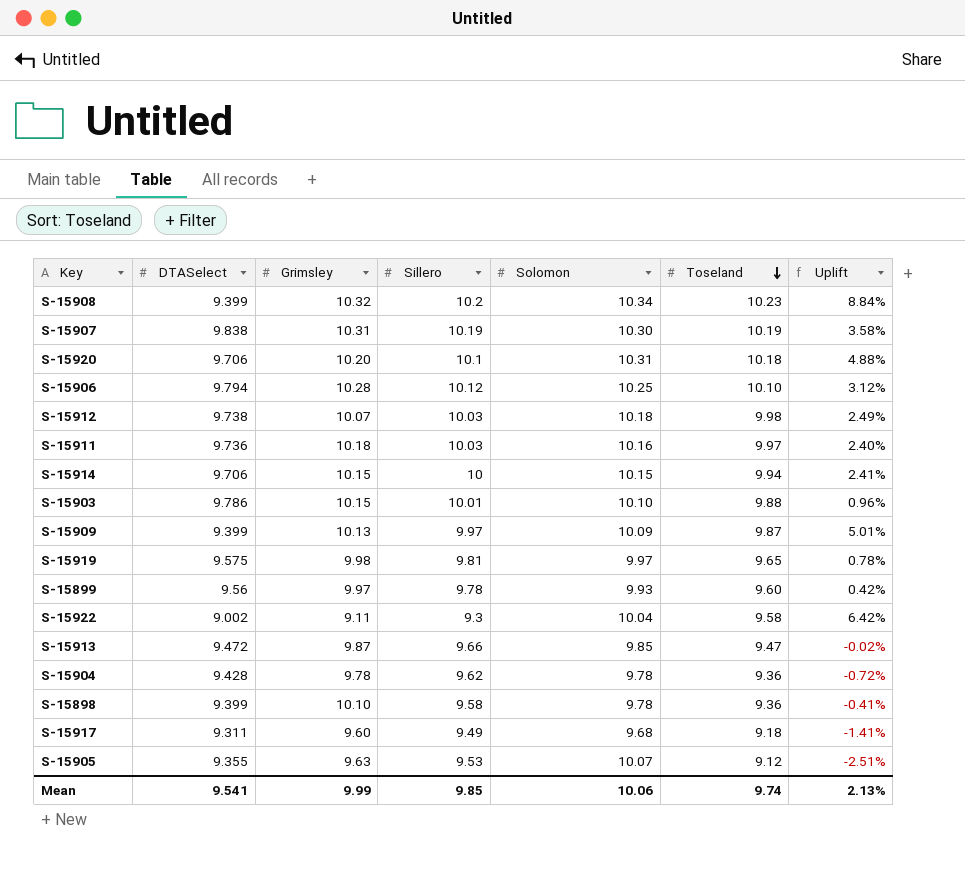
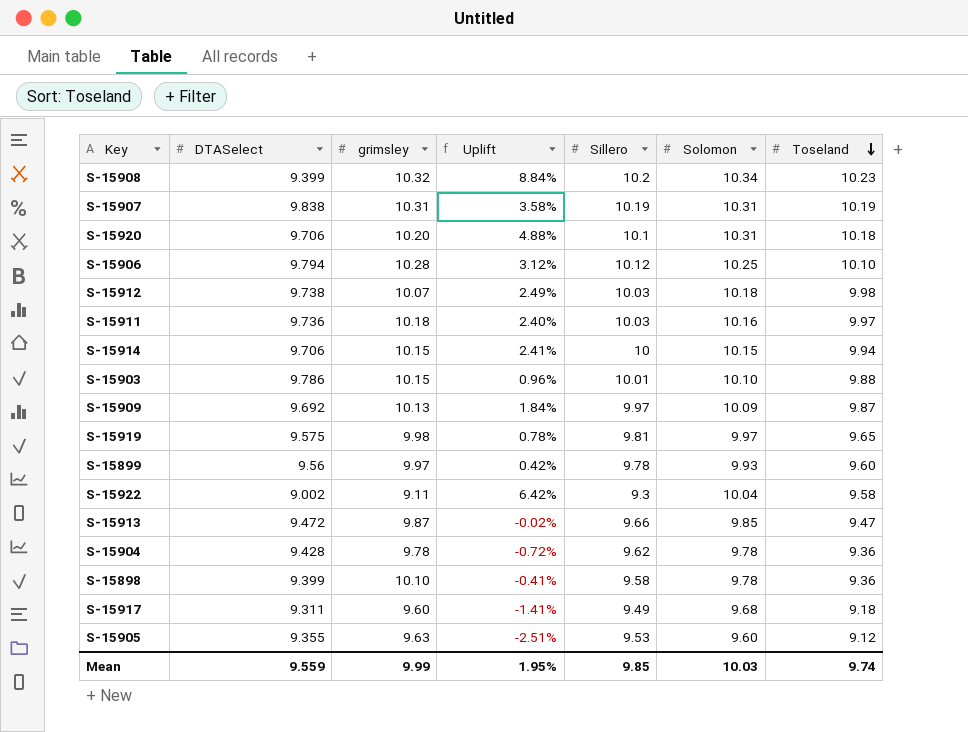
column name: Grimsley -> grimsley
column Uplift | position: 7 -> 4
S-15907 | Solomon: 10.30 -> 10.31
S-15909 | DTASelect: 9.399 -> 9.692
S-15909 | Uplift: 5.01% -> 1.84%
S-15905 | Solomon: 10.07 -> 9.60
Mean | DTASelect: 9.541 -> 9.559
Mean | Uplift: 2.13% -> 1.95%
Mean | Solomon: 10.06 -> 10.03

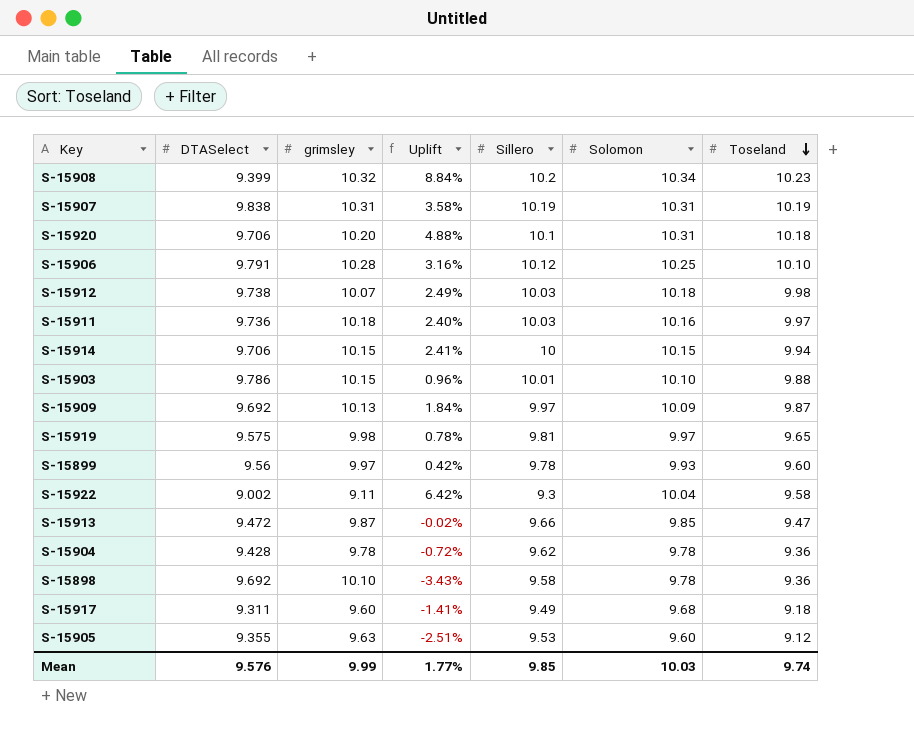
S-15906 | DTASelect: 9.794 -> 9.791
S-15906 | Uplift: 3.12% -> 3.16%
S-15898 | DTASelect: 9.399 -> 9.692
S-15898 | Uplift: -0.41% -> -3.43%
Mean | DTASelect: 9.559 -> 9.576
Mean | Uplift: 1.95% -> 1.77%

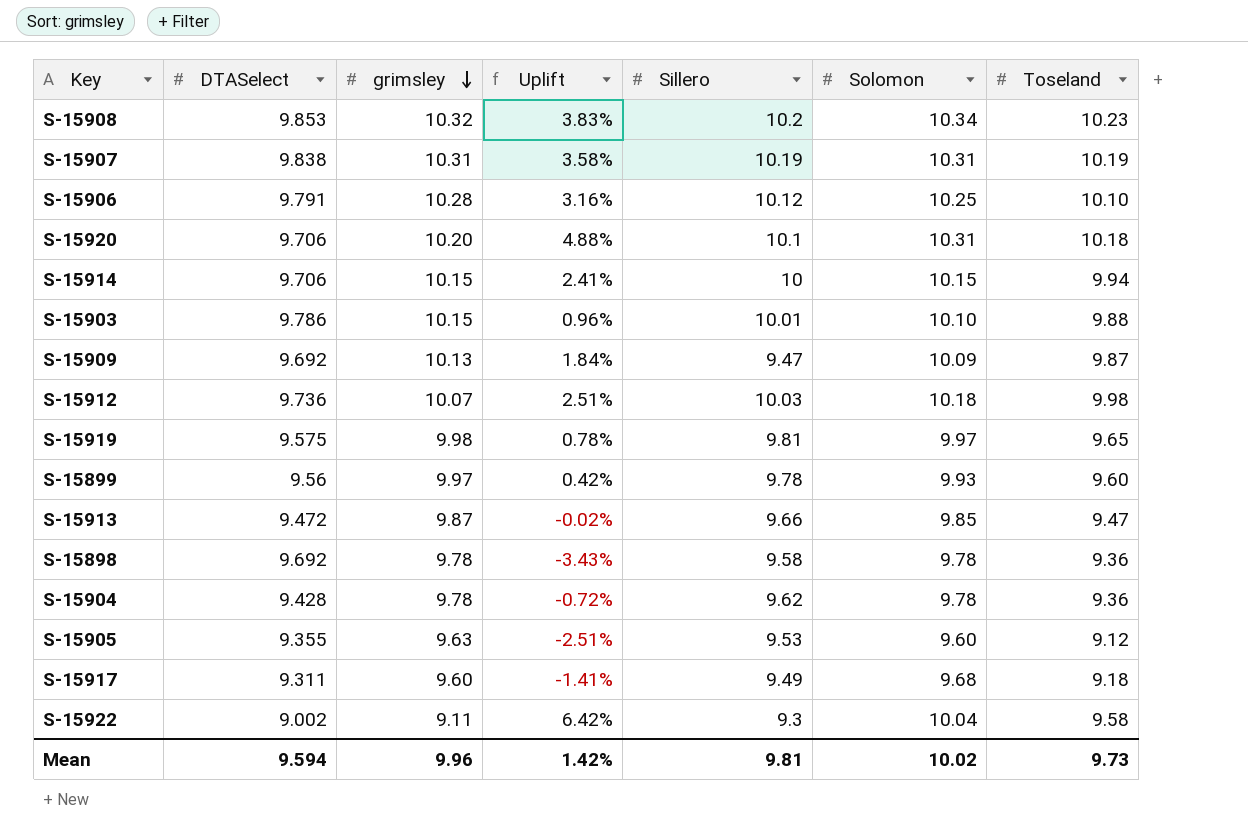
row order: Toseland descending -> grimsley descending
row S-15911: 9.736 | 10.18 | 2.40% | 10.03 | 10.16 | 9.97 -> none
S-15908 | DTASelect: 9.399 -> 9.853
S-15908 | Uplift: 8.84% -> 3.83%
S-15909 | Sillero: 9.97 -> 9.47
S-15912 | DTASelect: 9.738 -> 9.736
S-15912 | Uplift: 2.49% -> 2.51%
S-15898 | grimsley: 10.10 -> 9.78
Mean | DTASelect: 9.576 -> 9.594
Mean | grimsley: 9.99 -> 9.96
Mean | Uplift: 1.77% -> 1.42%
Mean | Sillero: 9.85 -> 9.81
Mean | Solomon: 10.03 -> 10.02
Mean | Toseland: 9.74 -> 9.73

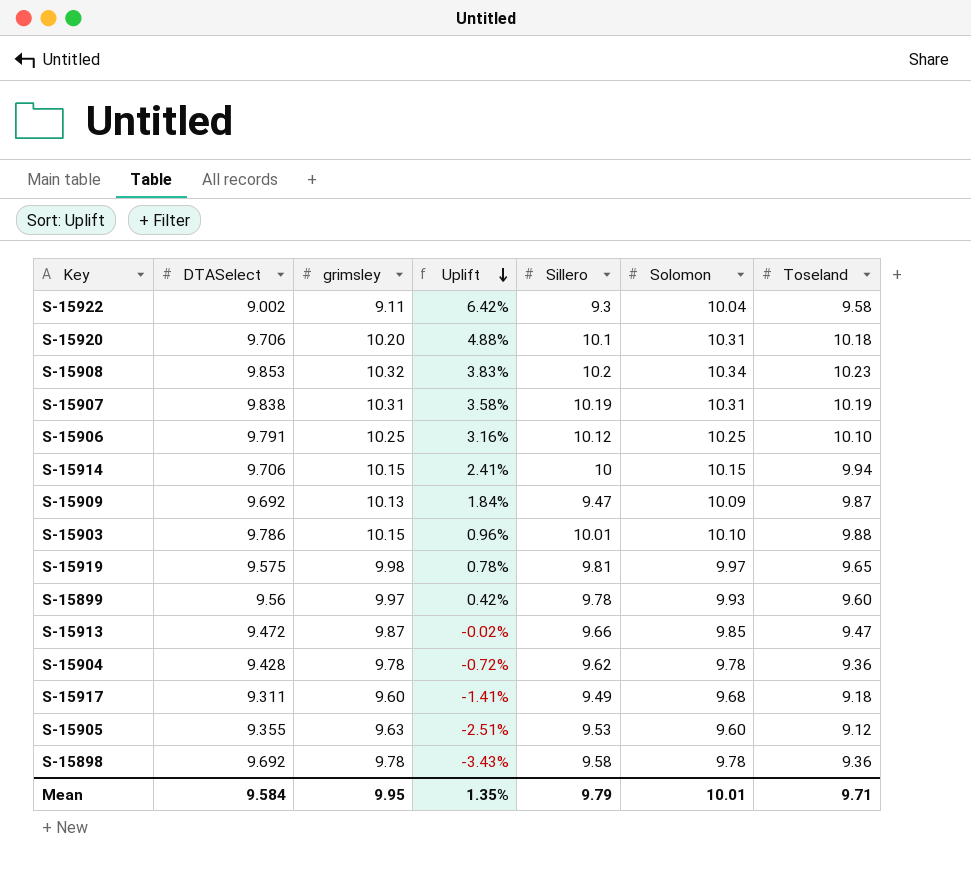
row order: grimsley descending -> Uplift descending
row S-15912: 9.736 | 10.07 | 2.51% | 10.03 | 10.18 | 9.98 -> none
S-15906 | grimsley: 10.28 -> 10.25
Mean | DTASelect: 9.594 -> 9.584
Mean | grimsley: 9.96 -> 9.95
Mean | Uplift: 1.42% -> 1.35%
Mean | Sillero: 9.81 -> 9.79
Mean | Solomon: 10.02 -> 10.01
Mean | Toseland: 9.73 -> 9.71

